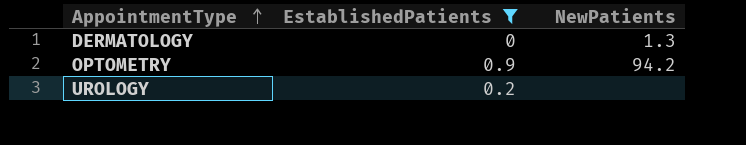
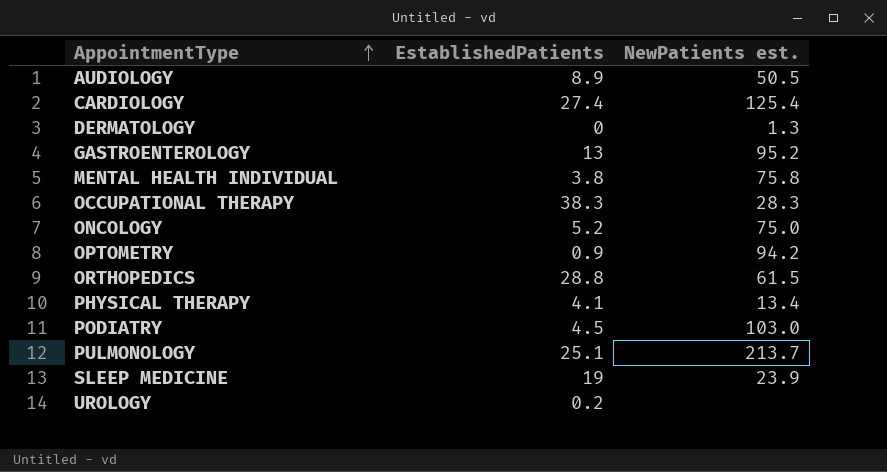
filter: EstablishedPatients <= 0.9 -> none
column name: NewPatients -> NewPatients est.

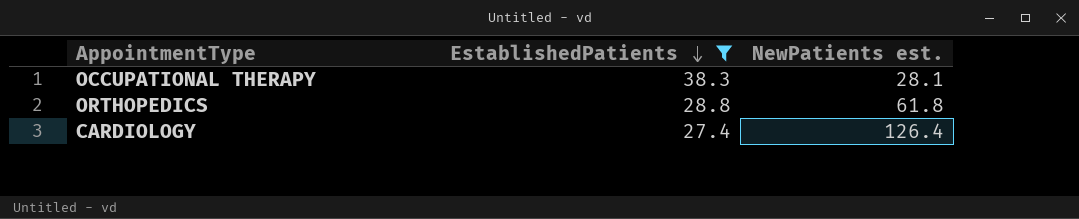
filter: none -> EstablishedPatients >= 27.4
row order: AppointmentType ascending -> EstablishedPatients descending
OCCUPATIONAL THERAPY | NewPatients est.: 28.3 -> 28.1
ORTHOPEDICS | NewPatients est.: 61.5 -> 61.8
CARDIOLOGY | NewPatients est.: 125.4 -> 126.4

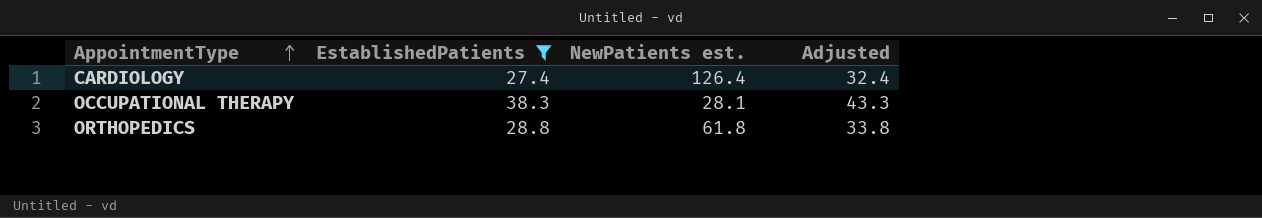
row order: EstablishedPatients descending -> AppointmentType ascending
column Adjusted | formula: none -> [EstablishedPatients] + 5

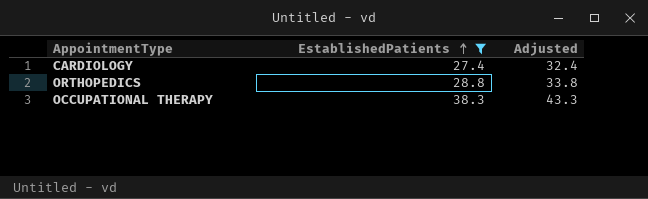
row order: AppointmentType ascending -> EstablishedPatients ascending
column NewPatients est. | position: 3 -> none

